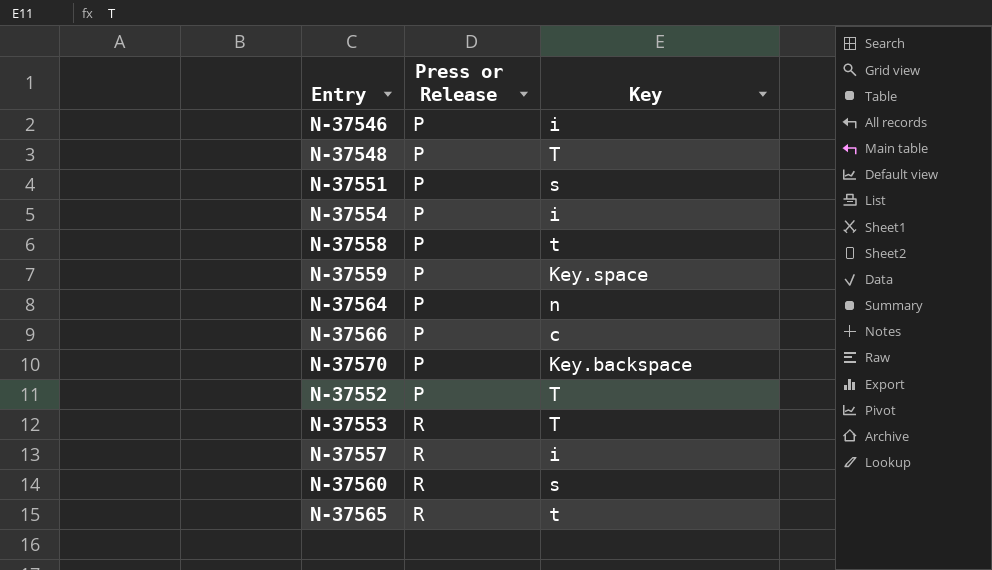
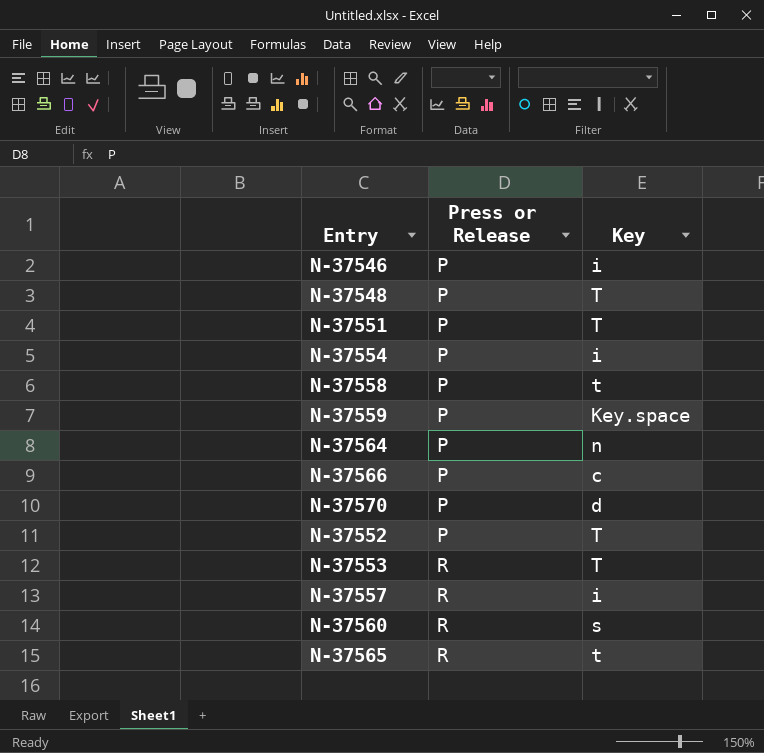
N-37551 | Key: s -> T
N-37570 | Key: Key.backspace -> d

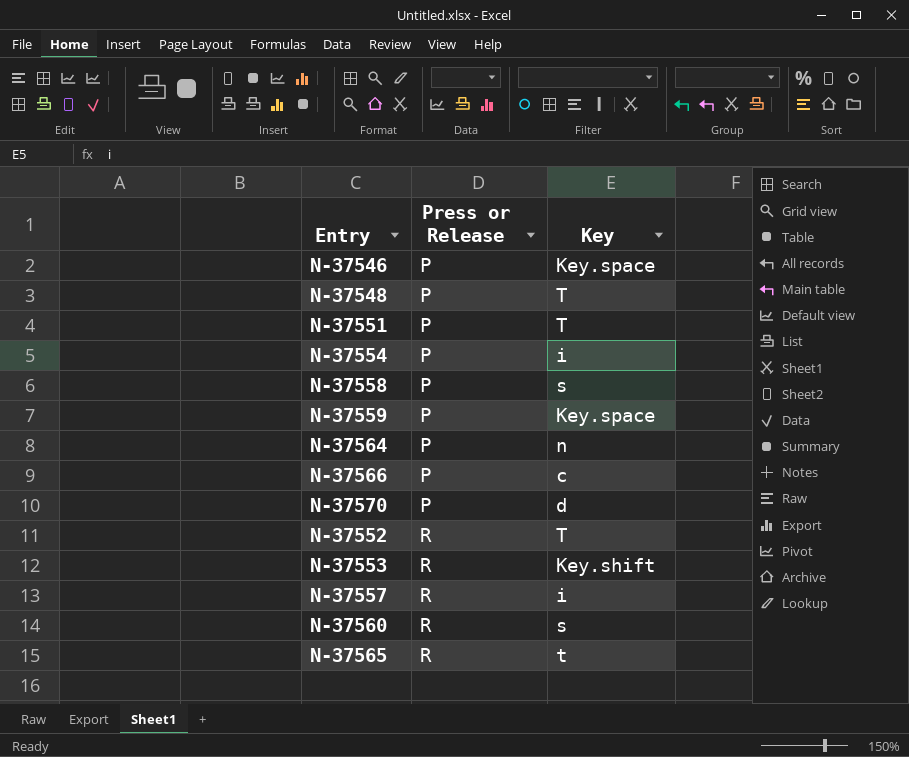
N-37546 | Key: i -> Key.space
N-37558 | Key: t -> s
N-37552 | Press or Release: P -> R
N-37553 | Key: T -> Key.shift

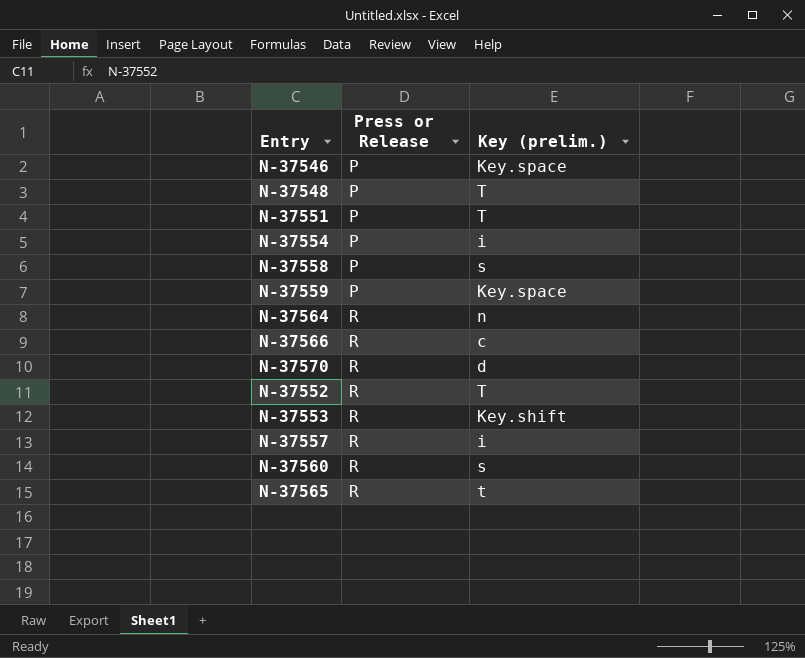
column name: Key -> Key (prelim.)
N-37564 | Press or Release: P -> R
N-37566 | Press or Release: P -> R
N-37570 | Press or Release: P -> R

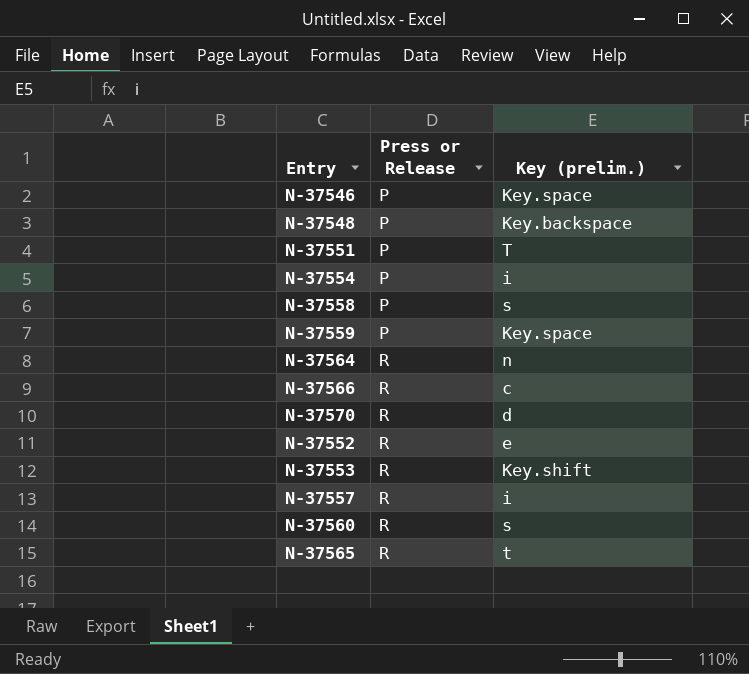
N-37548 | Key (prelim.): T -> Key.backspace
N-37552 | Key (prelim.): T -> e

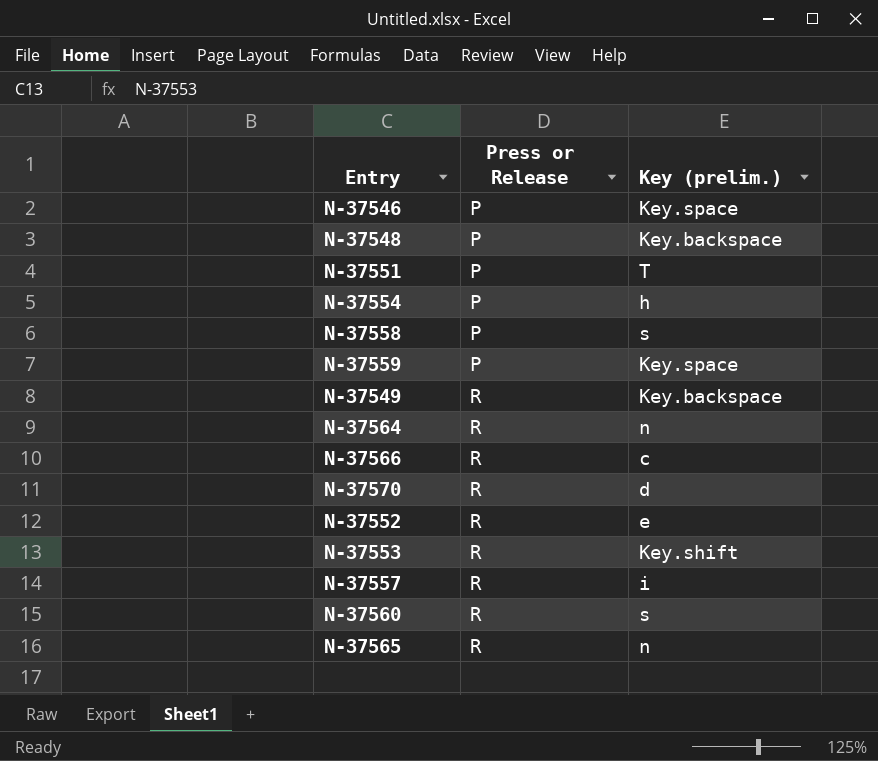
N-37554 | Key (prelim.): i -> h
row N-37549: none -> R | Key.backspace
N-37565 | Key (prelim.): t -> n

